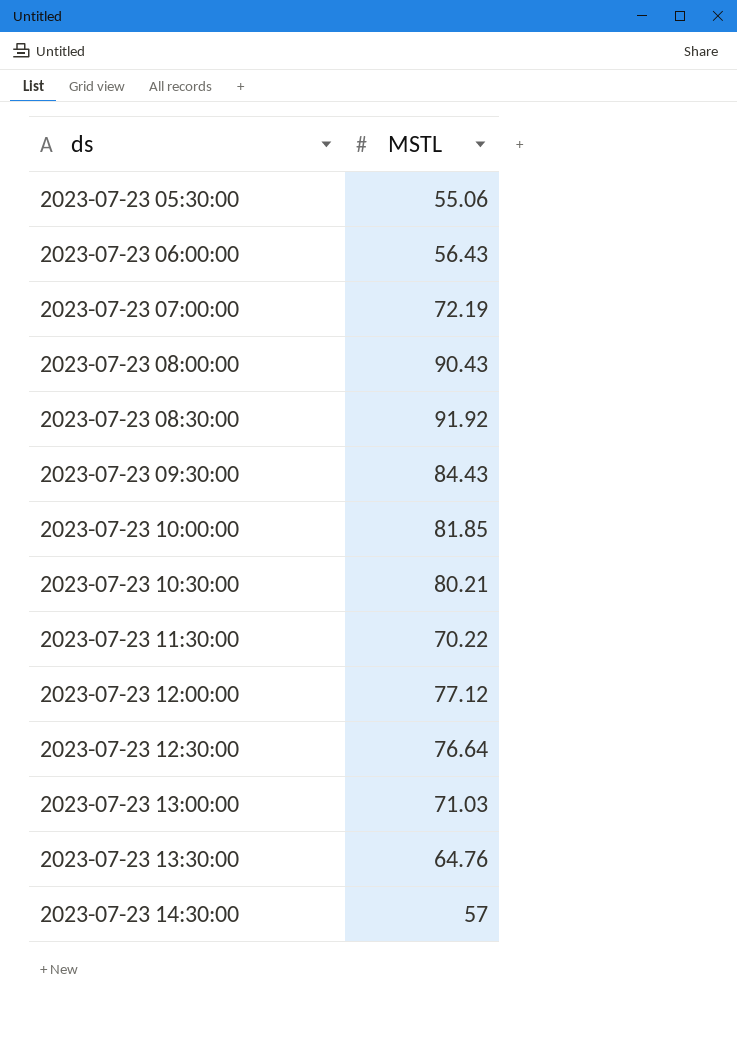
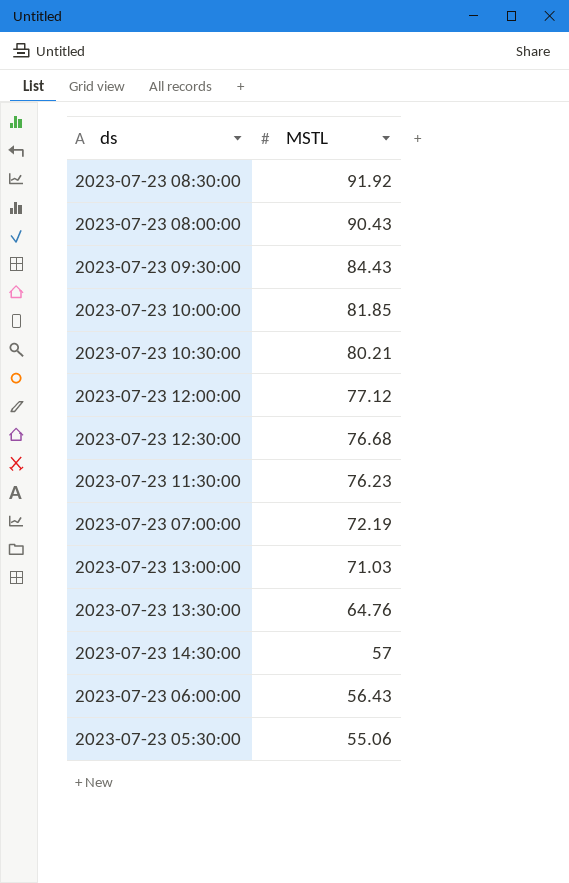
row order: ds ascending -> MSTL descending
2023-07-23 12:30:00 | MSTL: 76.64 -> 76.68
2023-07-23 11:30:00 | MSTL: 70.22 -> 76.23

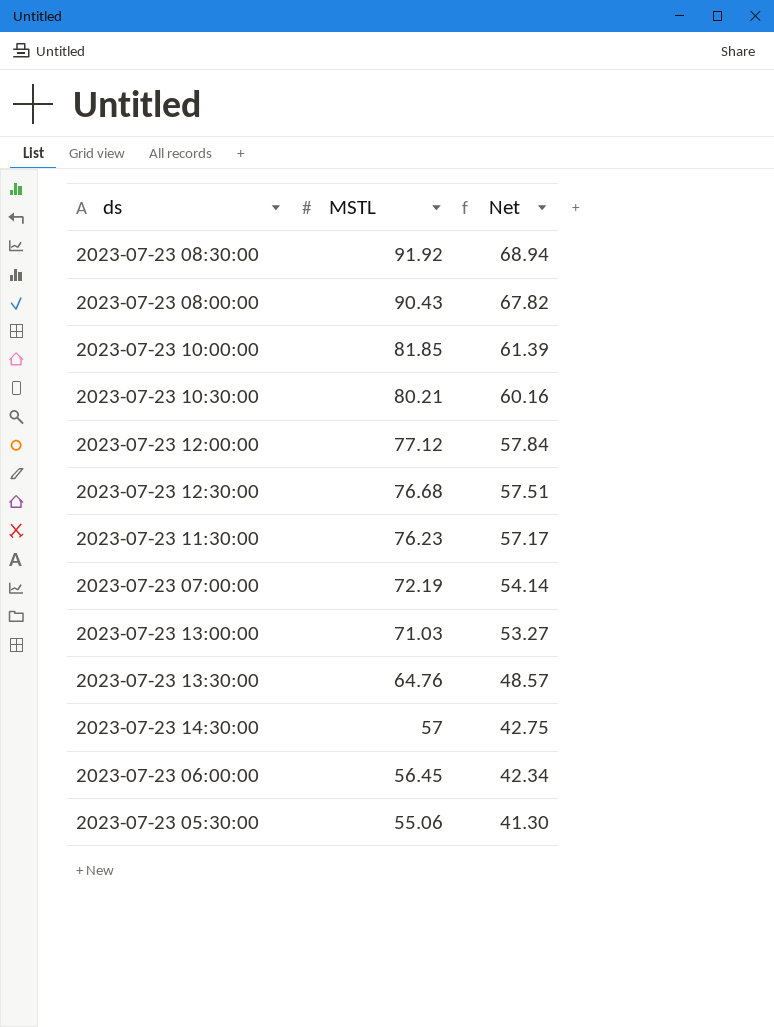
column Net | formula: none -> [MSTL] * 0.75
row 2023-07-23 09:30:00: 84.43 -> none
2023-07-23 06:00:00 | MSTL: 56.43 -> 56.45

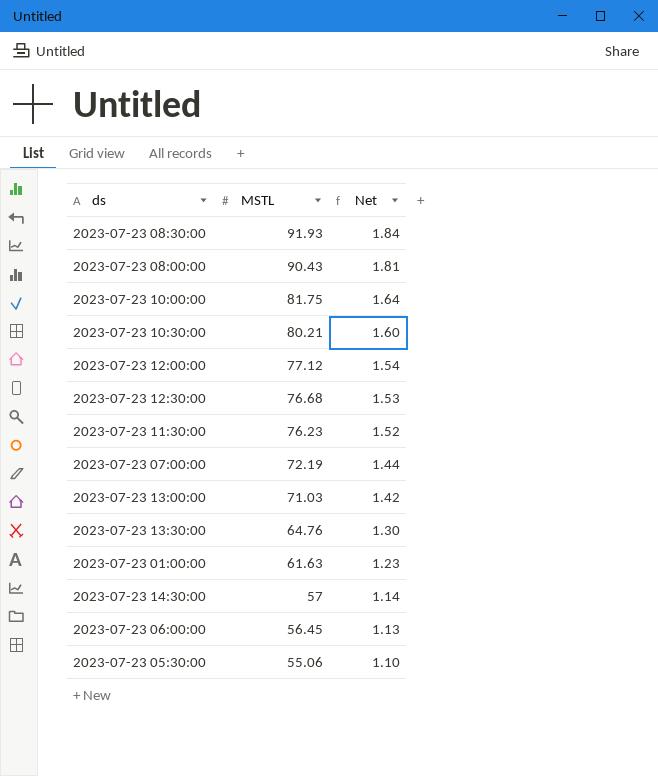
column Net | formula: [MSTL] * 0.75 -> [MSTL] * 0.02
2023-07-23 08:30:00 | MSTL: 91.92 -> 91.93
2023-07-23 10:00:00 | MSTL: 81.85 -> 81.75
row 2023-07-23 01:00:00: none -> 61.63 | 1.23

